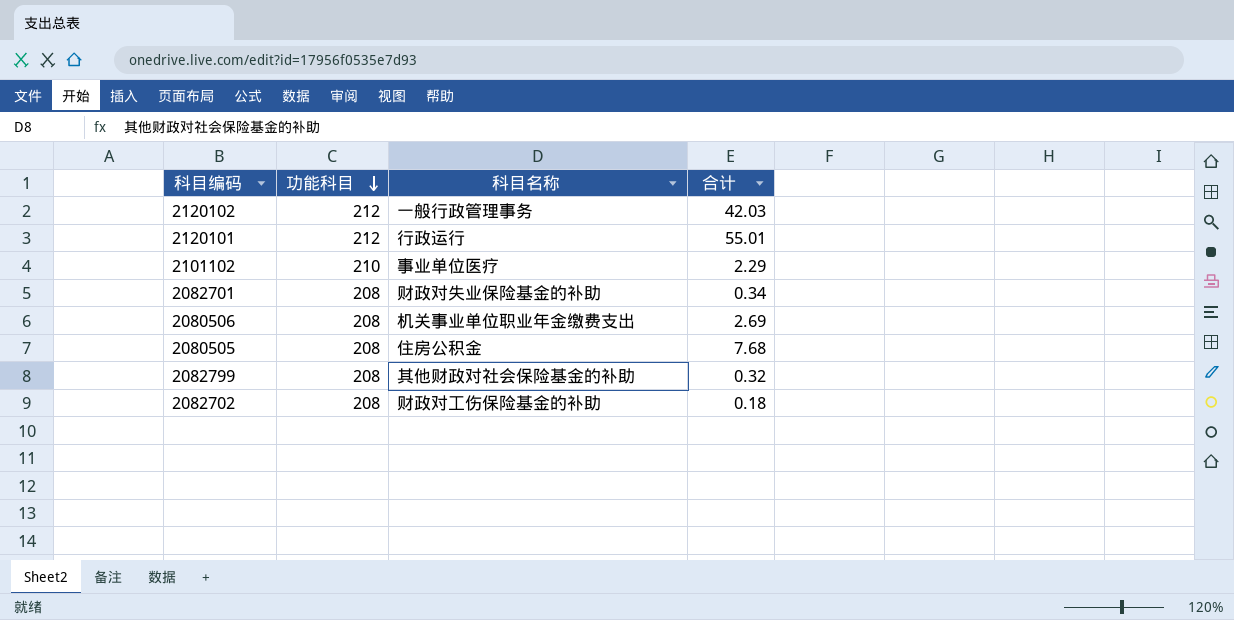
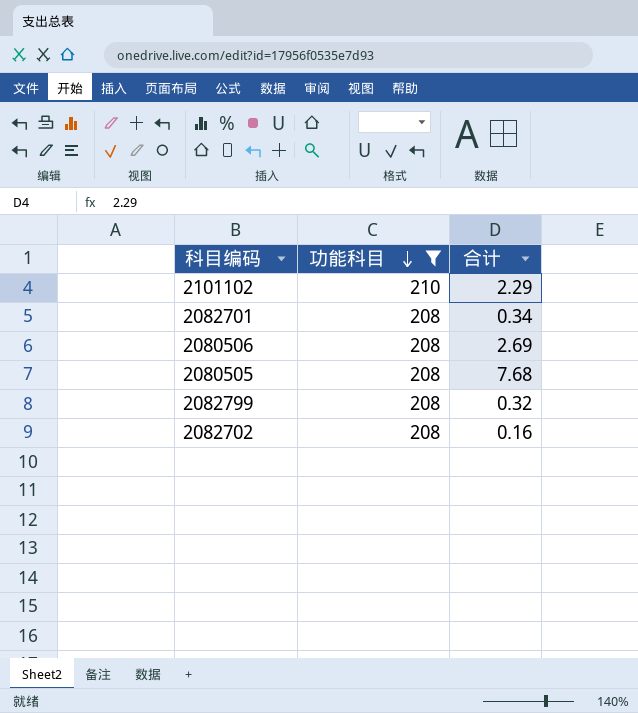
filter: none -> 功能科目 != 212
column 科目名称 | position: 3 -> none
2082702 | 合计: 0.18 -> 0.16

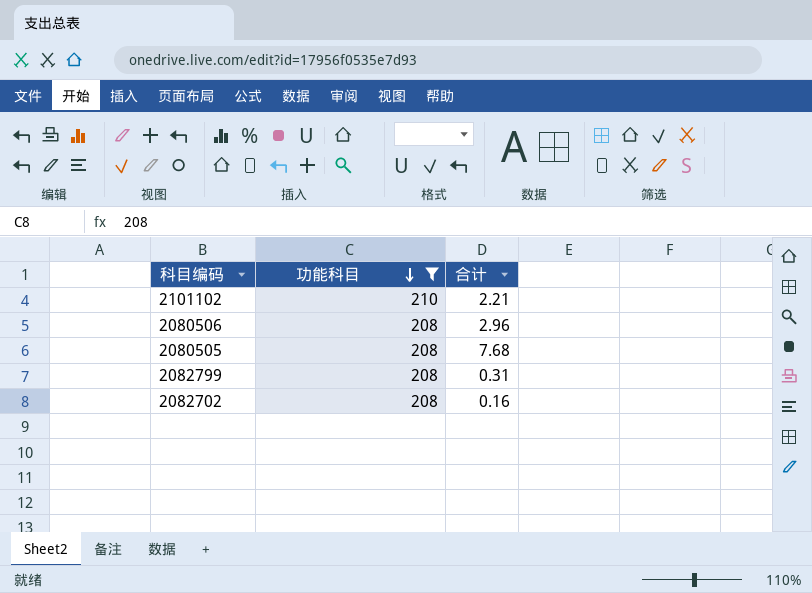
row 2082701: 208 | 0.34 -> none
2101102 | 合计: 2.29 -> 2.21
2080506 | 合计: 2.69 -> 2.96
2082799 | 合计: 0.32 -> 0.31

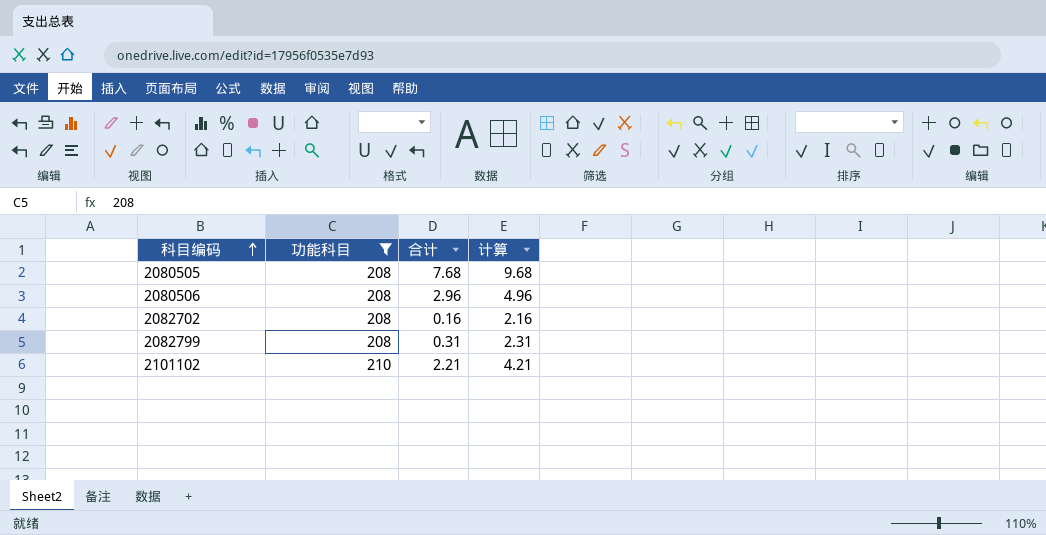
row order: 功能科目 descending -> 科目编码 ascending
column 计算 | formula: none -> [合计] + 2

